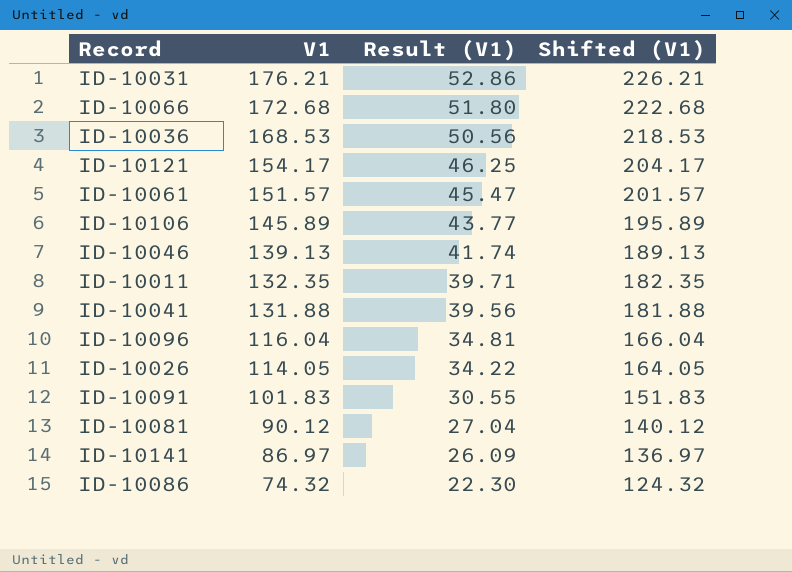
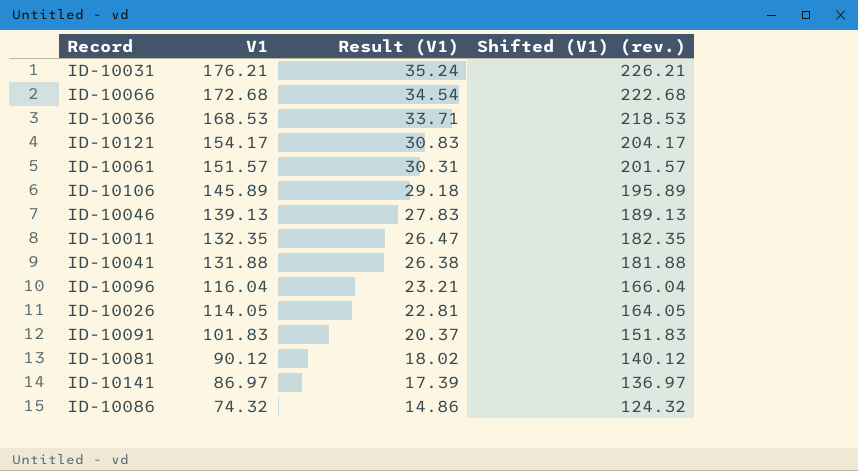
column Result (V1) | formula: [V1] * 0.3 -> [V1] * 0.2
column name: Shifted (V1) -> Shifted (V1) (rev.)

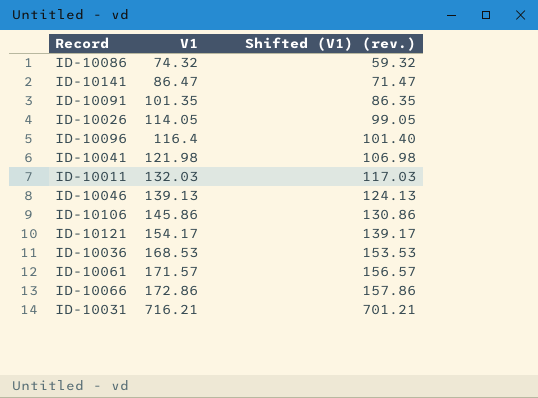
row order: V1 descending -> V1 ascending
column Result (V1) | formula: [V1] * 0.2 -> none
column Shifted (V1) (rev.) | formula: [V1] + 50 -> [V1] - 15
row ID-10081: 90.12 | 18.02 | 140.12 -> none
ID-10141 | V1: 86.97 -> 86.47
ID-10091 | V1: 101.83 -> 101.35
ID-10096 | V1: 116.04 -> 116.4
ID-10041 | V1: 131.88 -> 121.98
ID-10011 | V1: 132.35 -> 132.03
ID-10106 | V1: 145.89 -> 145.86
ID-10061 | V1: 151.57 -> 171.57
ID-10066 | V1: 172.68 -> 172.86
ID-10031 | V1: 176.21 -> 716.21

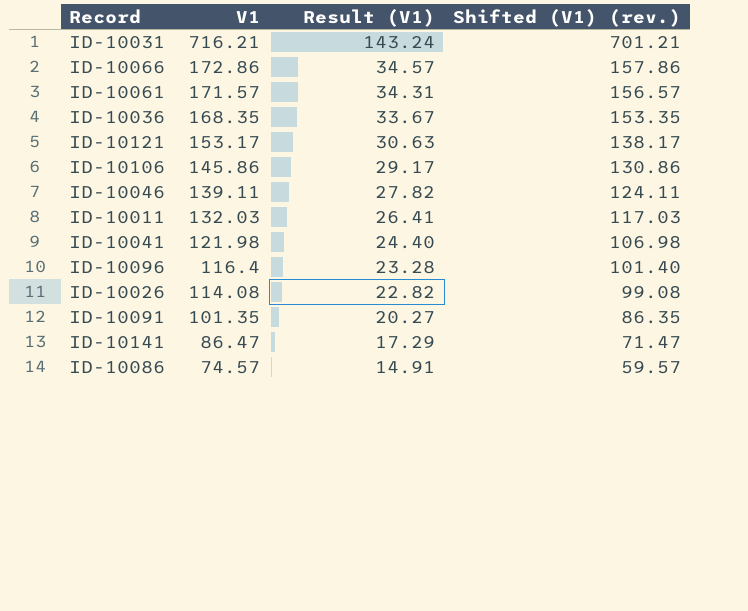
row order: V1 ascending -> V1 descending
column Result (V1) | formula: none -> [V1] * 0.2
ID-10036 | V1: 168.53 -> 168.35
ID-10036 | Shifted (V1) (rev.): 153.53 -> 153.35
ID-10121 | V1: 154.17 -> 153.17
ID-10121 | Shifted (V1) (rev.): 139.17 -> 138.17
ID-10046 | V1: 139.13 -> 139.11
ID-10046 | Shifted (V1) (rev.): 124.13 -> 124.11
ID-10026 | V1: 114.05 -> 114.08
ID-10026 | Shifted (V1) (rev.): 99.05 -> 99.08
ID-10086 | V1: 74.32 -> 74.57
ID-10086 | Shifted (V1) (rev.): 59.32 -> 59.57

